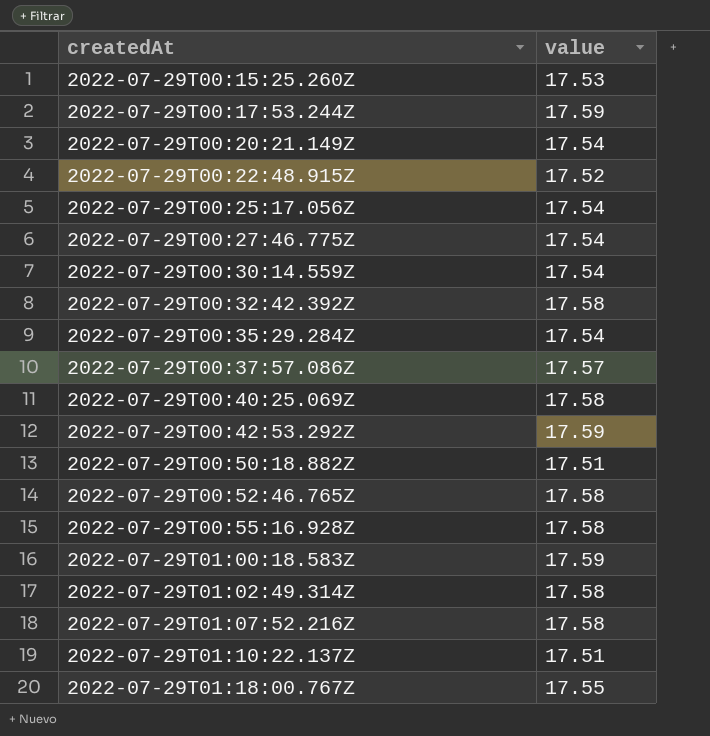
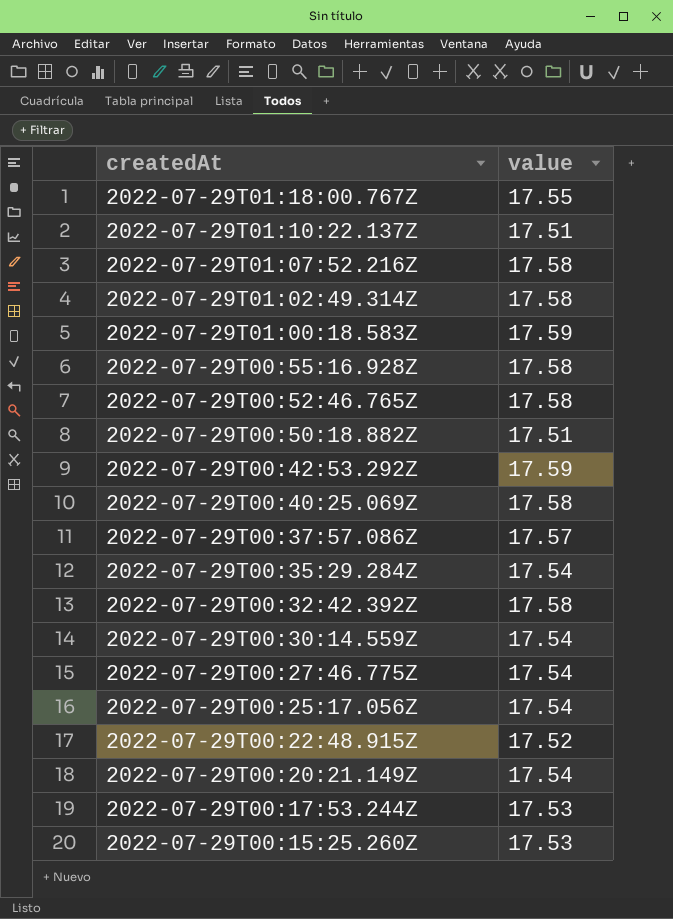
row order: createdAt ascending -> createdAt descending
2022-07-29T00:17:53.244Z | value: 17.59 -> 17.53

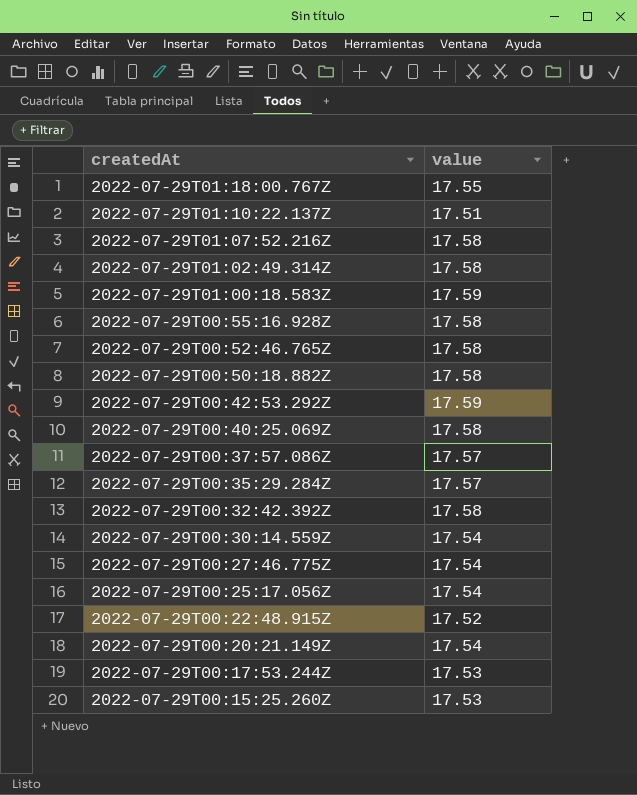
2022-07-29T00:50:18.882Z | value: 17.51 -> 17.58
2022-07-29T00:35:29.284Z | value: 17.54 -> 17.57

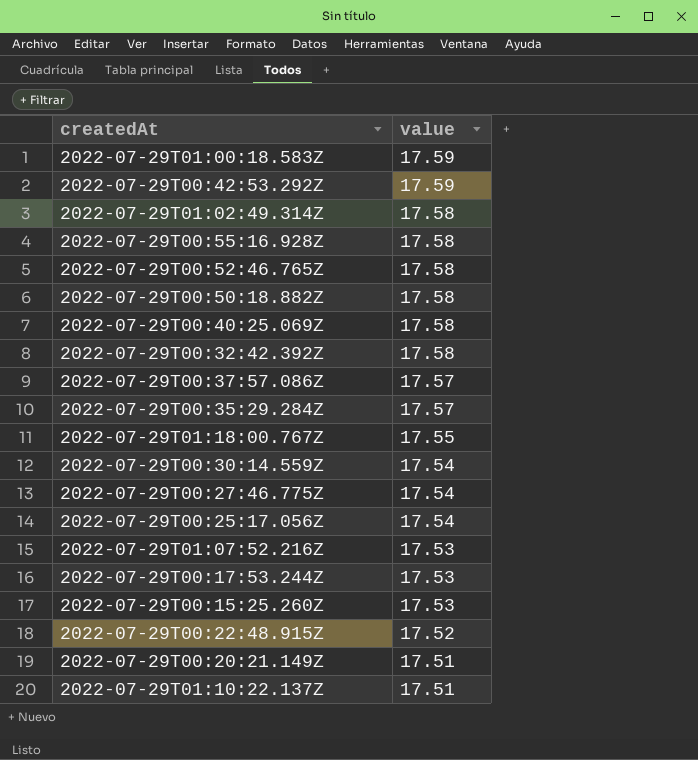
row order: createdAt descending -> value descending
2022-07-29T01:07:52.216Z | value: 17.58 -> 17.53
2022-07-29T00:20:21.149Z | value: 17.54 -> 17.51

